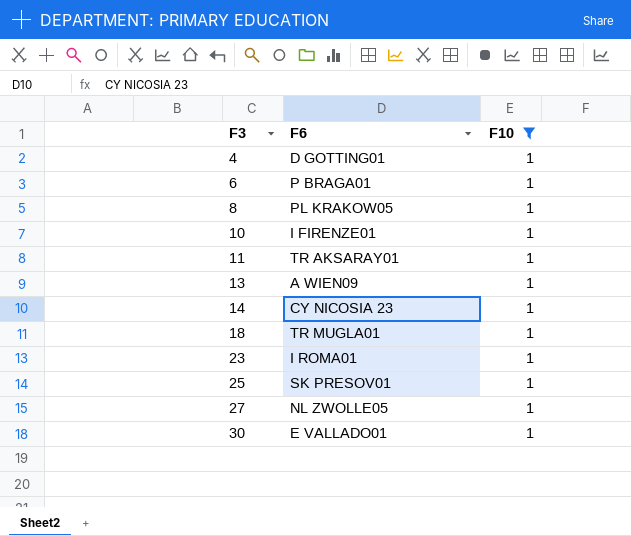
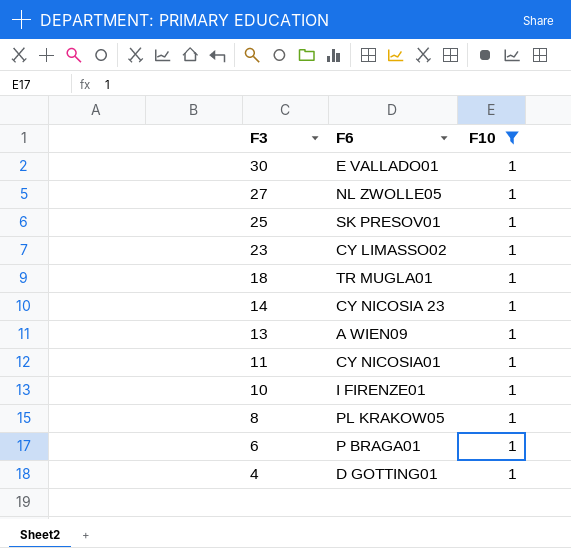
row order: F3 ascending -> F3 descending
23 | F6: I ROMA01 -> CY LIMASSO02
11 | F6: TR AKSARAY01 -> CY NICOSIA01

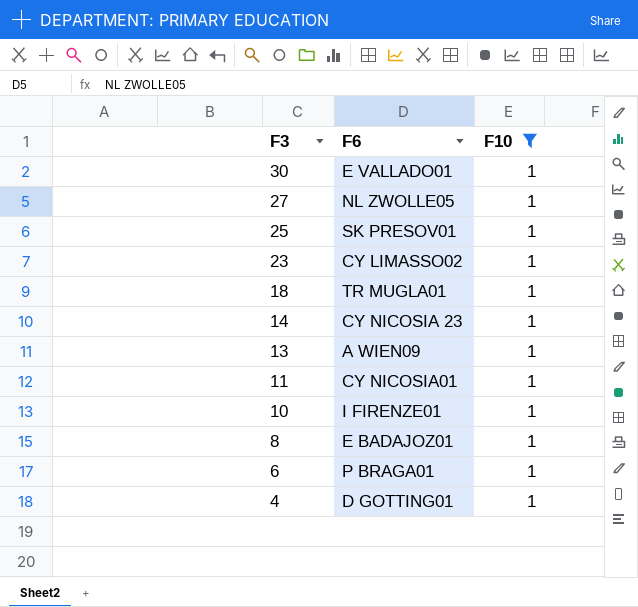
8 | F6: PL KRAKOW05 -> E BADAJOZ01

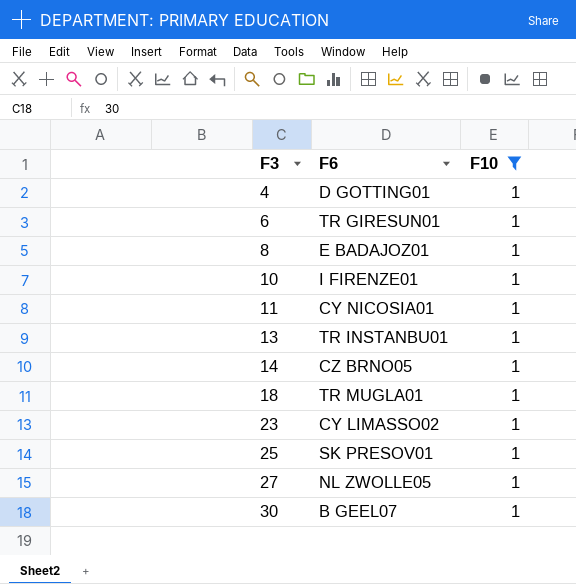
row order: F3 descending -> F3 ascending
6 | F6: P BRAGA01 -> TR GIRESUN01
13 | F6: A WIEN09 -> TR INSTANBU01
14 | F6: CY NICOSIA 23 -> CZ BRNO05
30 | F6: E VALLADO01 -> B GEEL07

